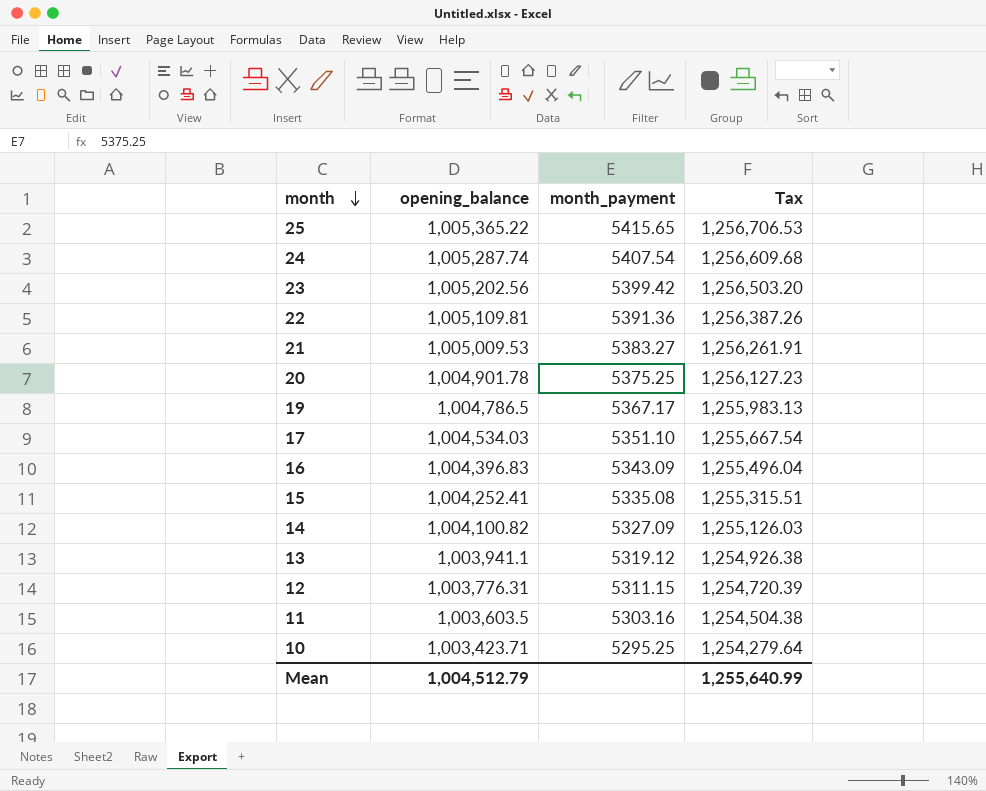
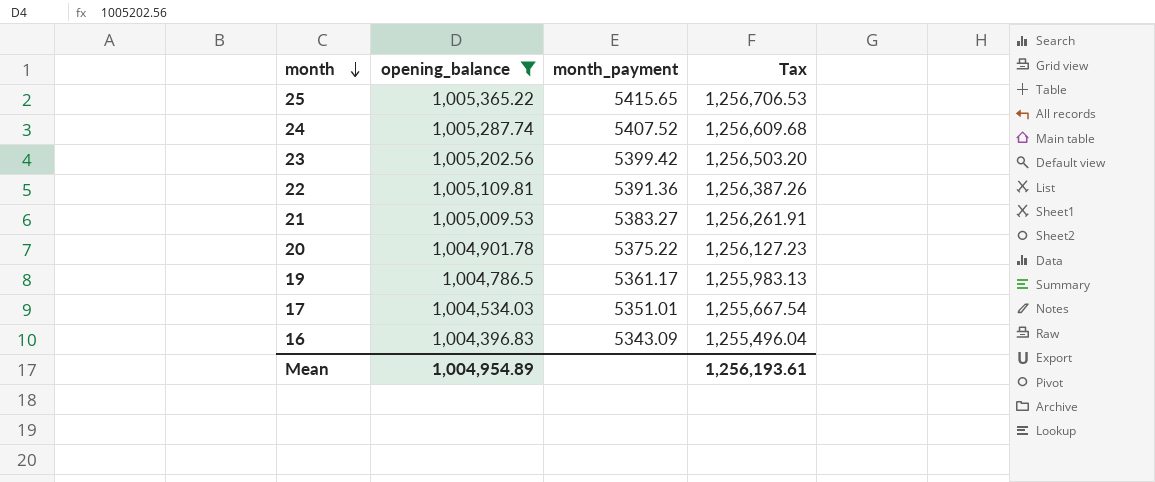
filter: none -> opening_balance >= 1,004,396.83
24 | month_payment: 5407.54 -> 5407.52
20 | month_payment: 5375.25 -> 5375.22
19 | month_payment: 5367.17 -> 5361.17
17 | month_payment: 5351.10 -> 5351.01
Mean | opening_balance: 1,004,512.79 -> 1,004,954.89
Mean | Tax: 1,255,640.99 -> 1,256,193.61

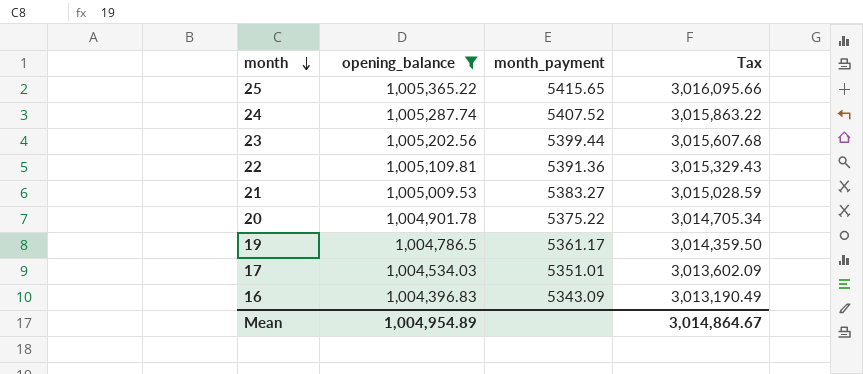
column Tax | formula: [opening_balance] * 1.25 -> [opening_balance] * 3
23 | month_payment: 5399.42 -> 5399.44
Mean | Tax: 1,256,193.61 -> 3,014,864.67

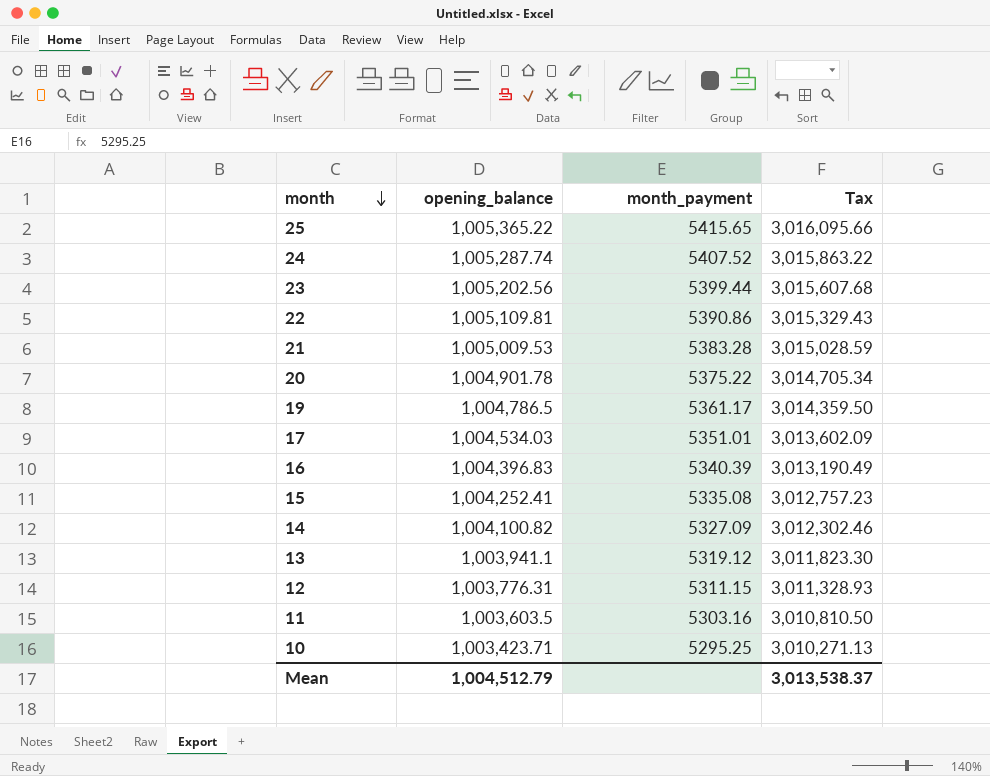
filter: opening_balance >= 1,004,396.83 -> none
22 | month_payment: 5391.36 -> 5390.86
21 | month_payment: 5383.27 -> 5383.28
16 | month_payment: 5343.09 -> 5340.39
Mean | opening_balance: 1,004,954.89 -> 1,004,512.79
Mean | Tax: 3,014,864.67 -> 3,013,538.37

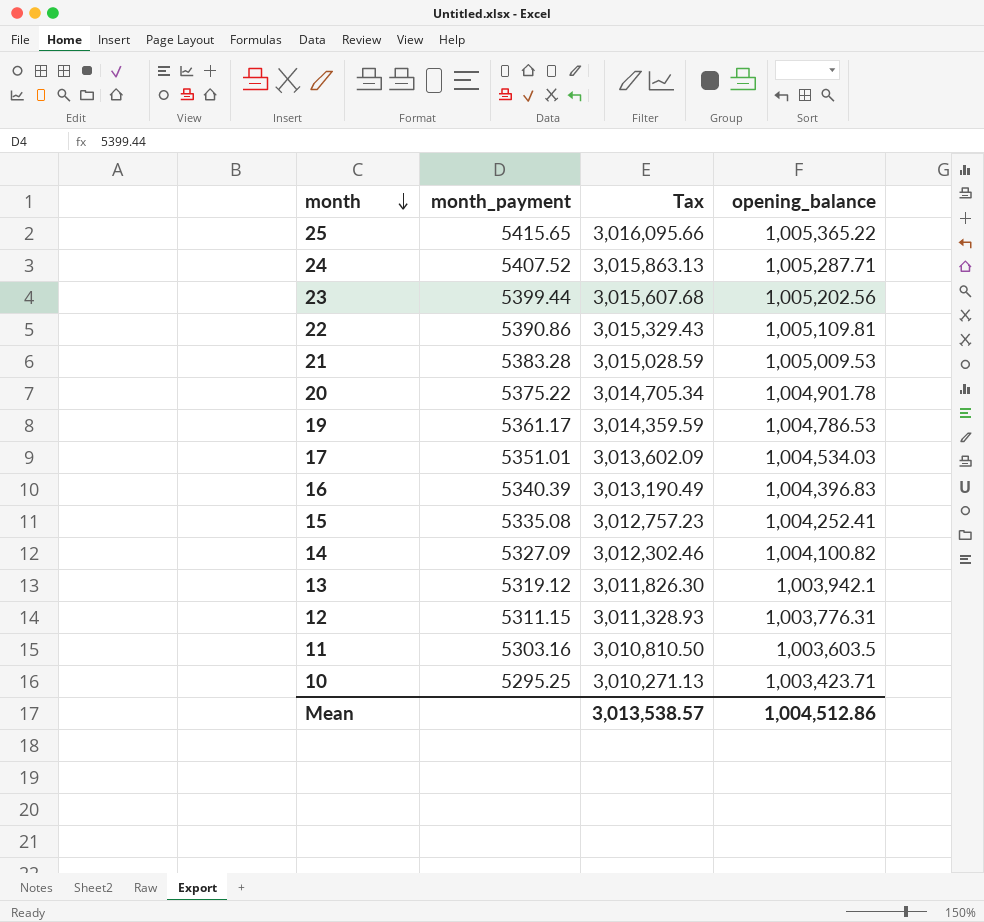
column opening_balance | position: 2 -> 4
24 | Tax: 3,015,863.22 -> 3,015,863.13
24 | opening_balance: 1,005,287.74 -> 1,005,287.71
19 | Tax: 3,014,359.50 -> 3,014,359.59
19 | opening_balance: 1,004,786.5 -> 1,004,786.53
13 | Tax: 3,011,823.30 -> 3,011,826.30
13 | opening_balance: 1,003,941.1 -> 1,003,942.1
Mean | Tax: 3,013,538.37 -> 3,013,538.57
Mean | opening_balance: 1,004,512.79 -> 1,004,512.86

